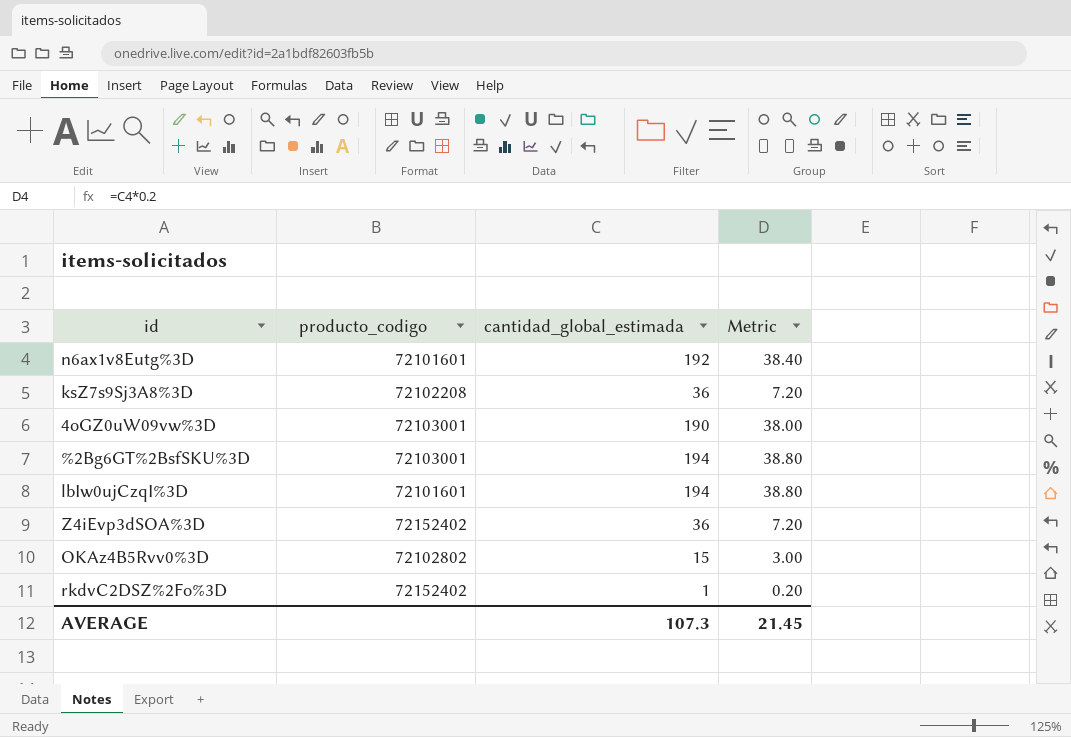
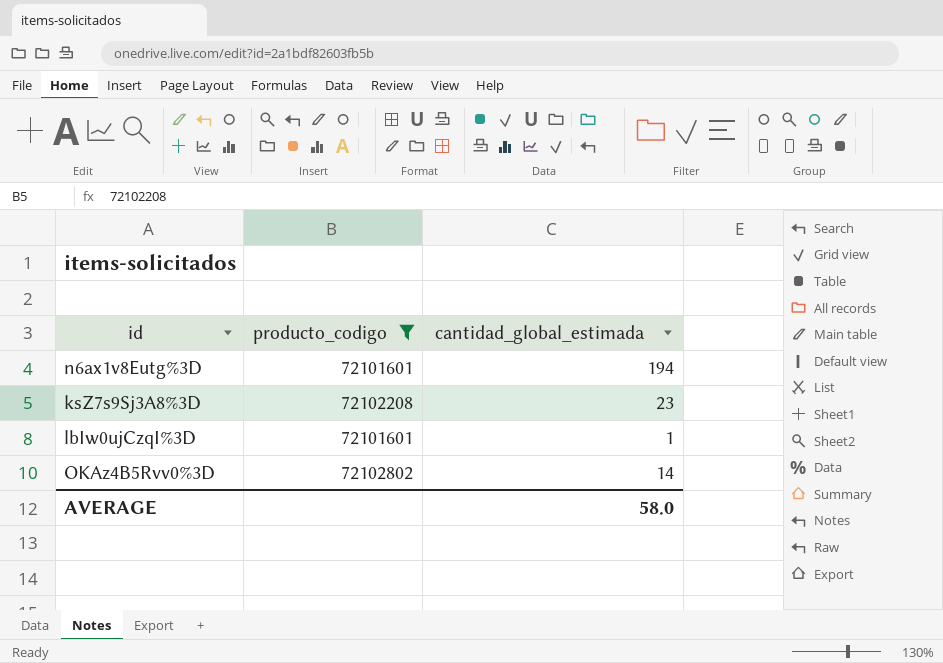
filter: none -> producto_codigo <= 72102802
column Metric | formula: [cantidad_global_estimada] * 0.2 -> none
n6ax1v8Eutg%3D | cantidad_global_estimada: 192 -> 194
ksZ7s9Sj3A8%3D | cantidad_global_estimada: 36 -> 23
lbIw0ujCzqI%3D | cantidad_global_estimada: 194 -> 1
OKAz4B5Rvv0%3D | cantidad_global_estimada: 15 -> 14
AVERAGE | cantidad_global_estimada: 107.3 -> 58.0

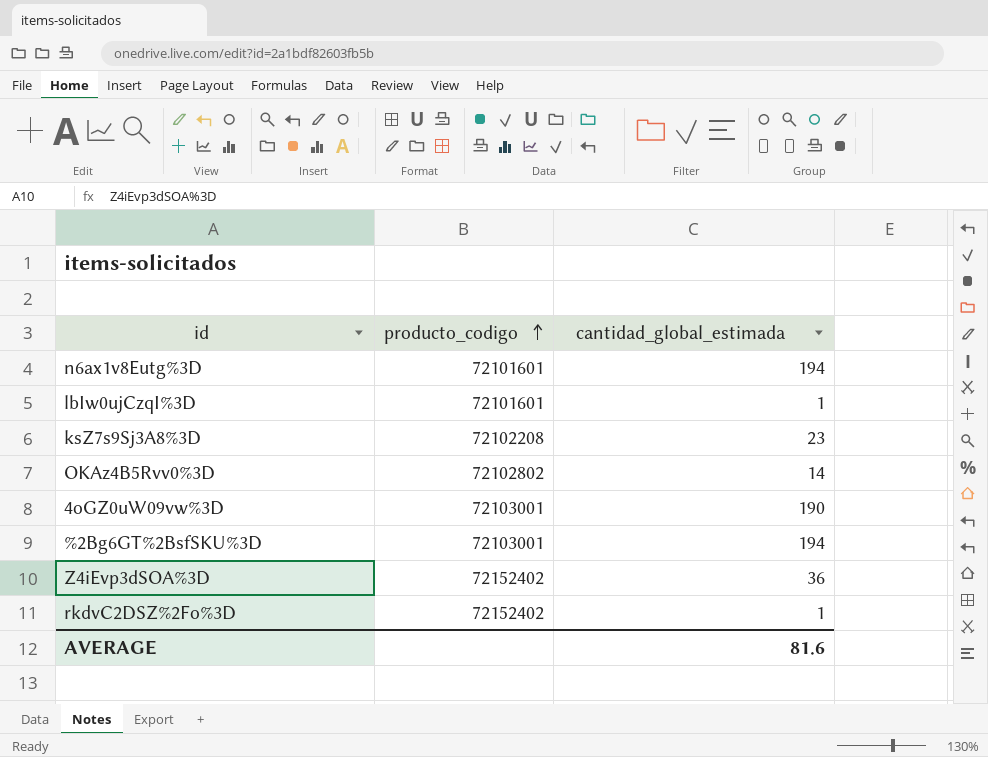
filter: producto_codigo <= 72102802 -> none
row order: none -> producto_codigo ascending
AVERAGE | cantidad_global_estimada: 58.0 -> 81.6

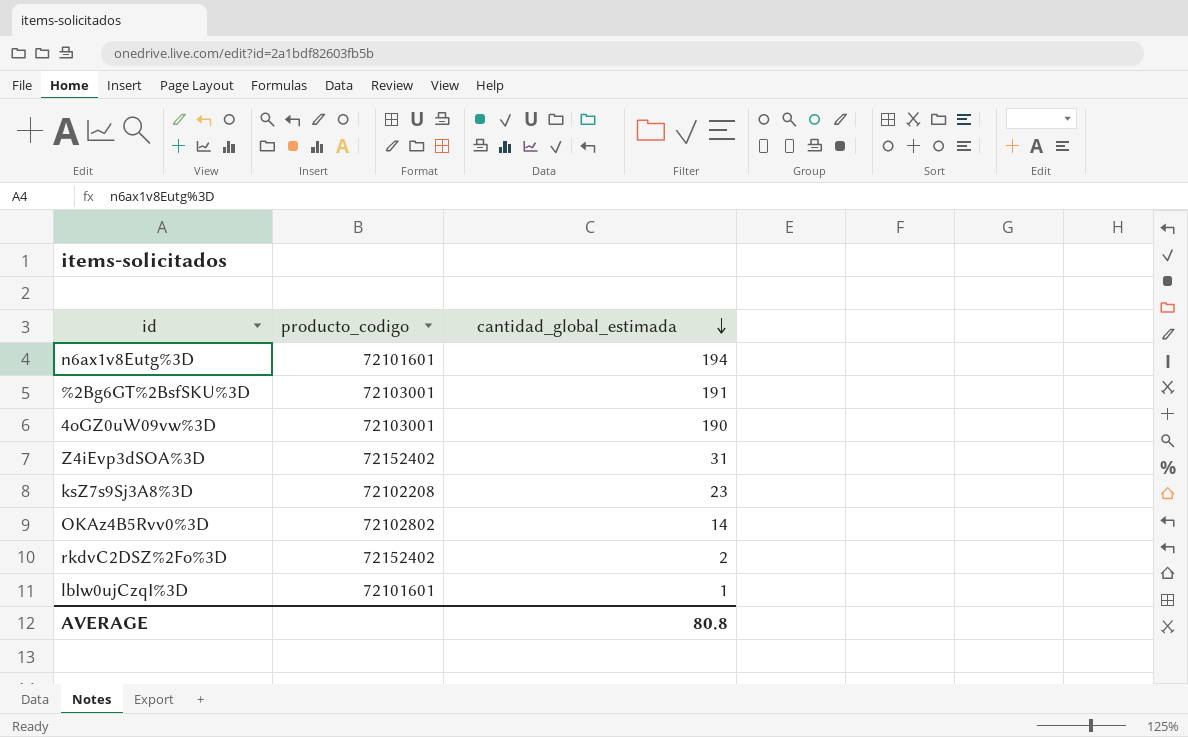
row order: producto_codigo ascending -> cantidad_global_estimada descending
%2Bg6GT%2BsfSKU%3D | cantidad_global_estimada: 194 -> 191
Z4iEvp3dSOA%3D | cantidad_global_estimada: 36 -> 31
rkdvC2DSZ%2Fo%3D | cantidad_global_estimada: 1 -> 2
AVERAGE | cantidad_global_estimada: 81.6 -> 80.8

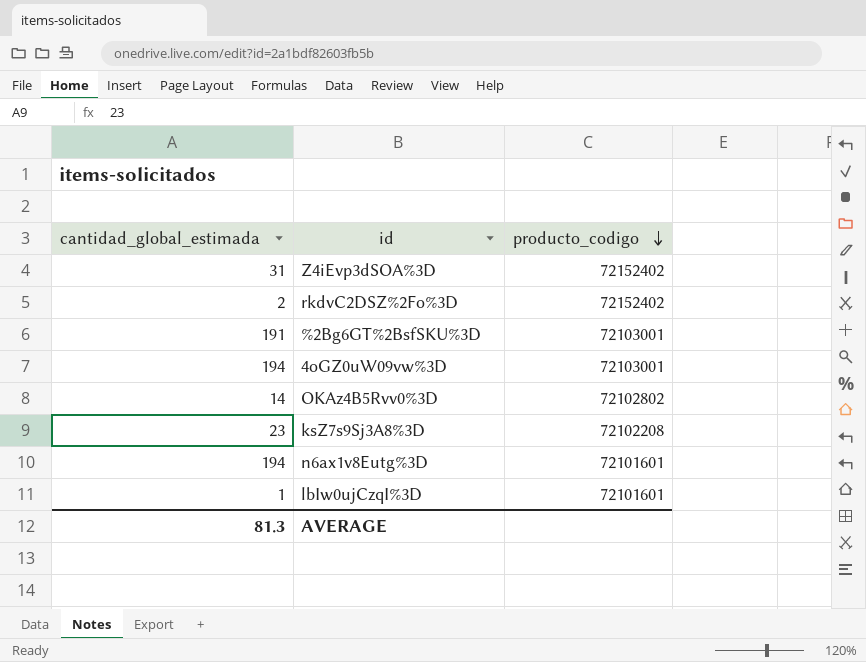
row order: cantidad_global_estimada descending -> producto_codigo descending
column cantidad_global_estimada | position: 3 -> 1
4oGZ0uW09vw%3D | cantidad_global_estimada: 190 -> 194
AVERAGE | cantidad_global_estimada: 80.8 -> 81.3

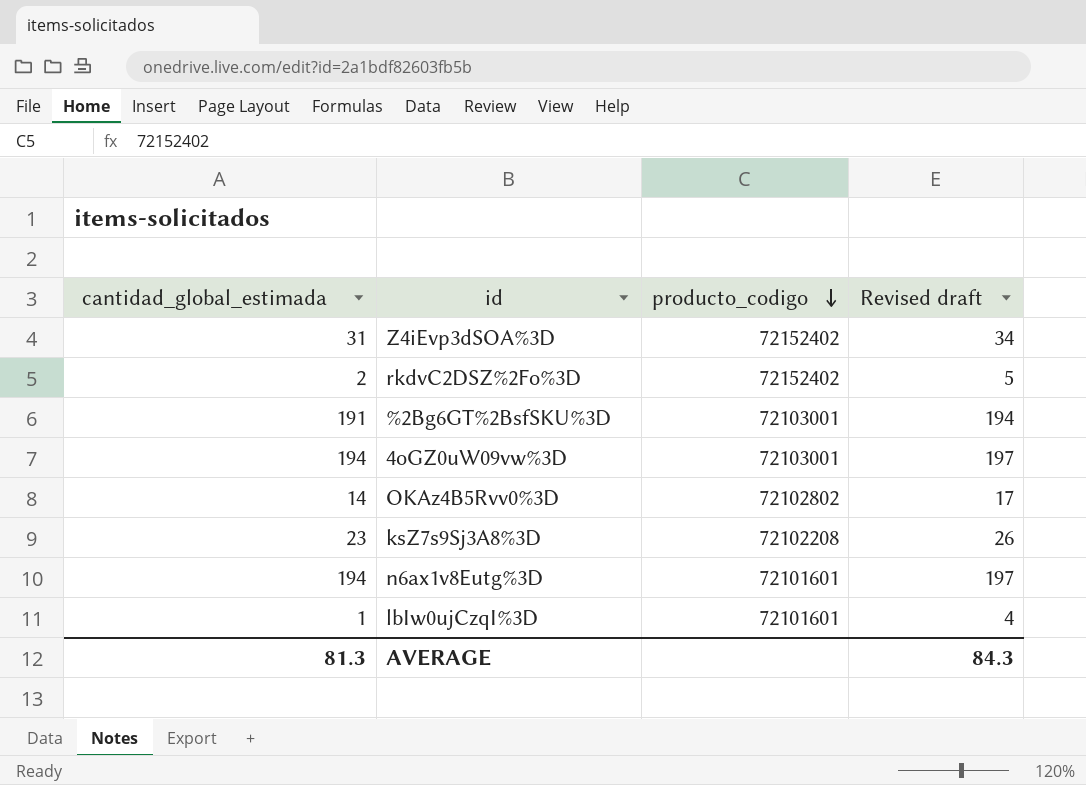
column Revised draft | formula: none -> [cantidad_global_estimada] + 3

